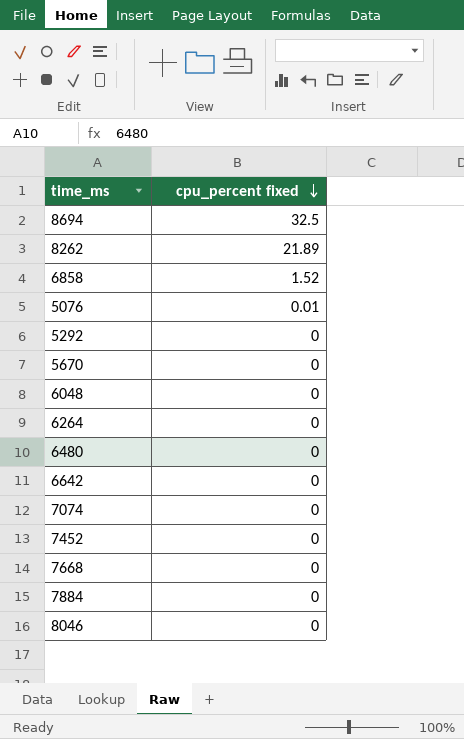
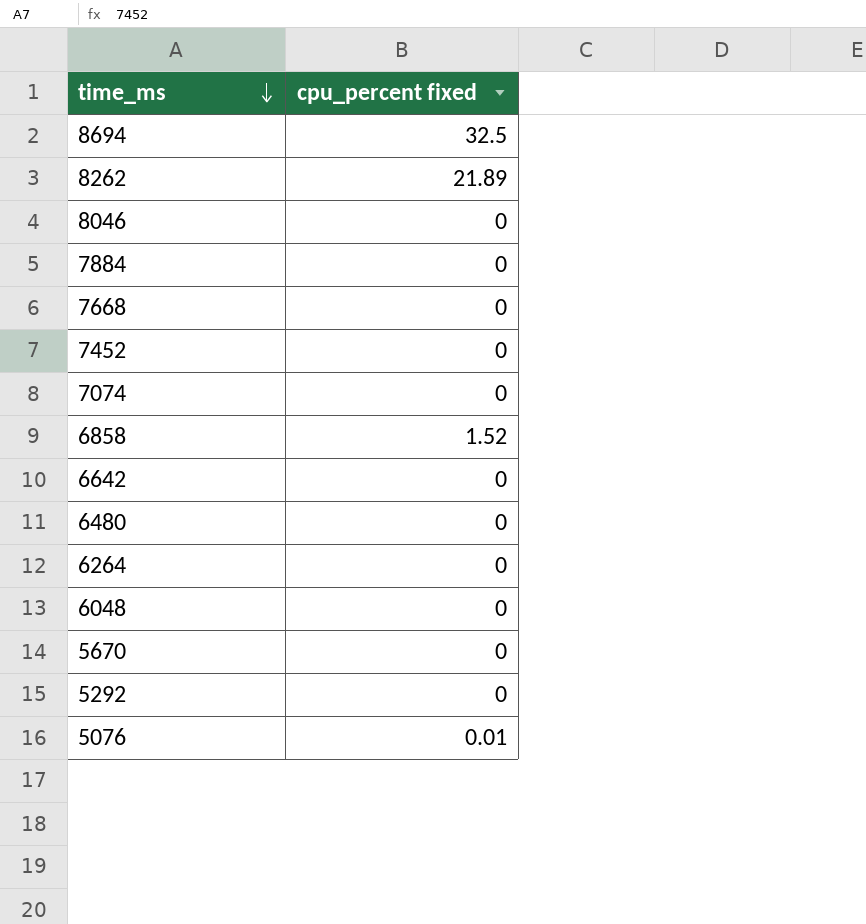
row order: cpu_percent fixed descending -> time_ms descending

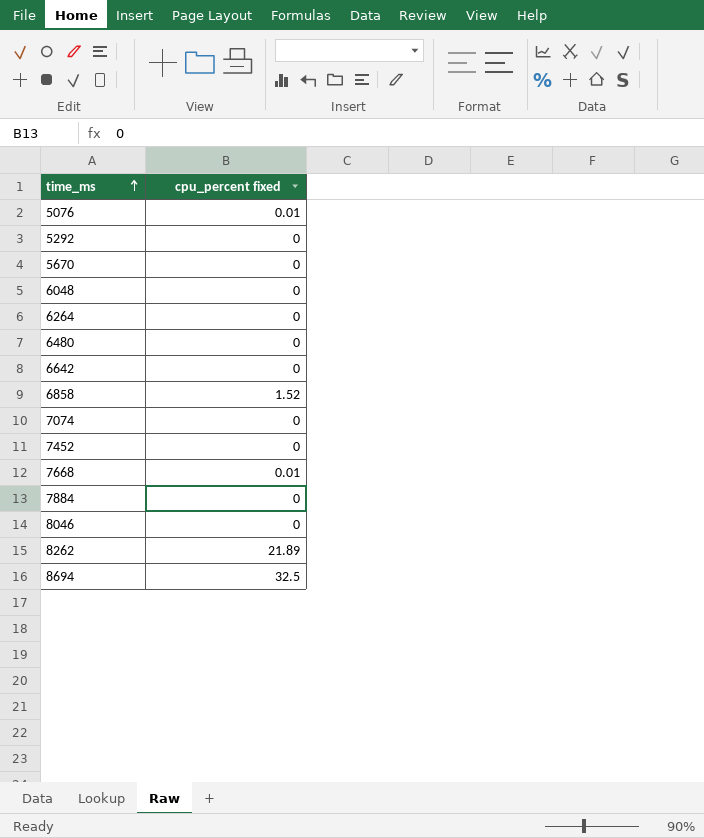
row order: time_ms descending -> time_ms ascending
7668 | cpu_percent fixed: 0 -> 0.01

